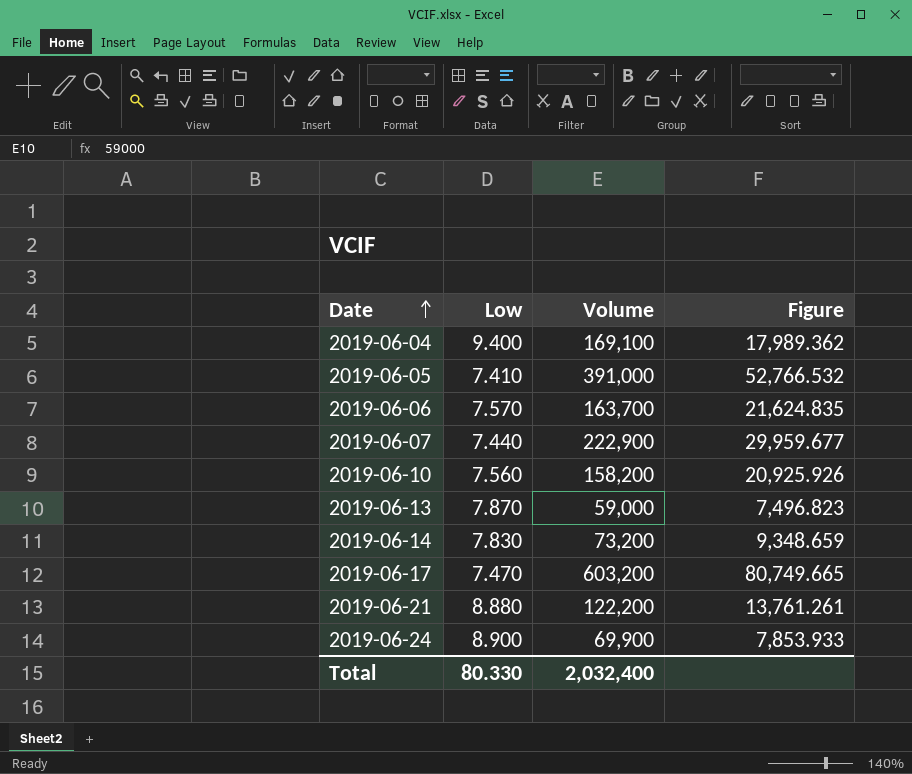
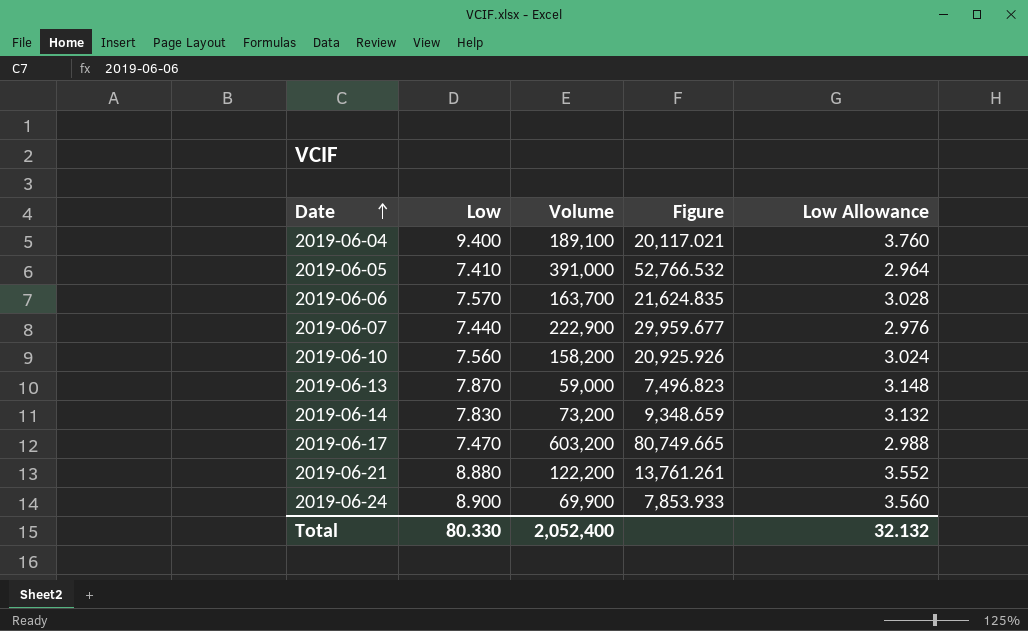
column Low Allowance | formula: none -> [Low] * 0.4
2019-06-04 | Volume: 169,100 -> 189,100
2019-06-04 | Figure: 17,989.362 -> 20,117.021
Total | Volume: 2,032,400 -> 2,052,400

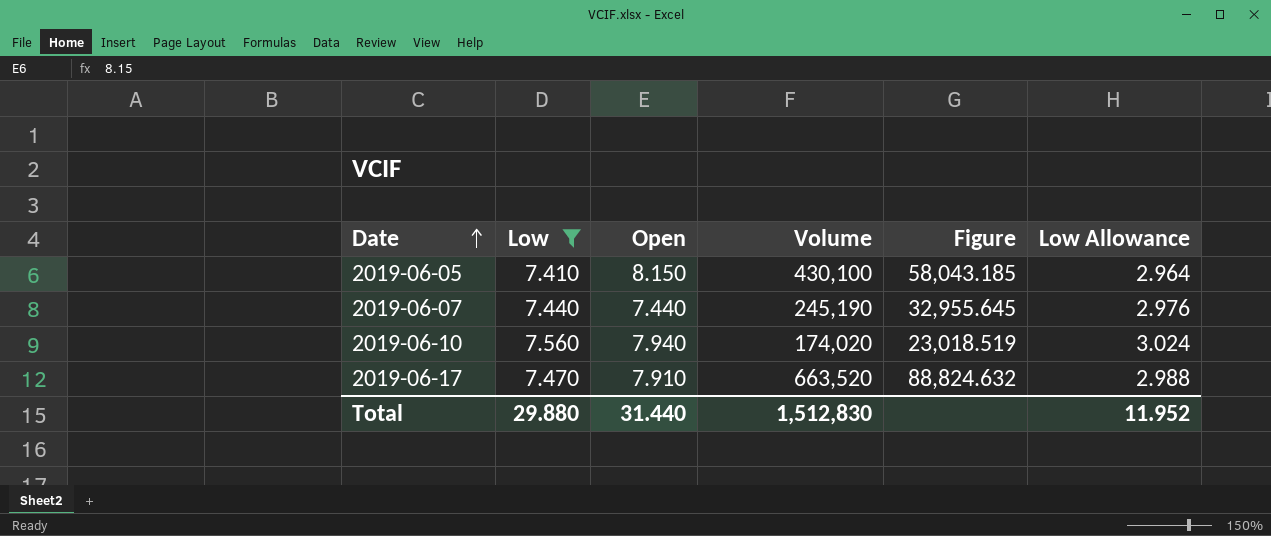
filter: none -> Low <= 7.560
column Open | position: none -> 3
2019-06-05 | Volume: 391,000 -> 430,100
2019-06-05 | Figure: 52,766.532 -> 58,043.185
2019-06-07 | Volume: 222,900 -> 245,190
2019-06-07 | Figure: 29,959.677 -> 32,955.645
2019-06-10 | Volume: 158,200 -> 174,020
2019-06-10 | Figure: 20,925.926 -> 23,018.519
2019-06-17 | Volume: 603,200 -> 663,520
2019-06-17 | Figure: 80,749.665 -> 88,824.632
Total | Low: 80.330 -> 29.880
Total | Volume: 2,052,400 -> 1,512,830
Total | Low Allowance: 32.132 -> 11.952

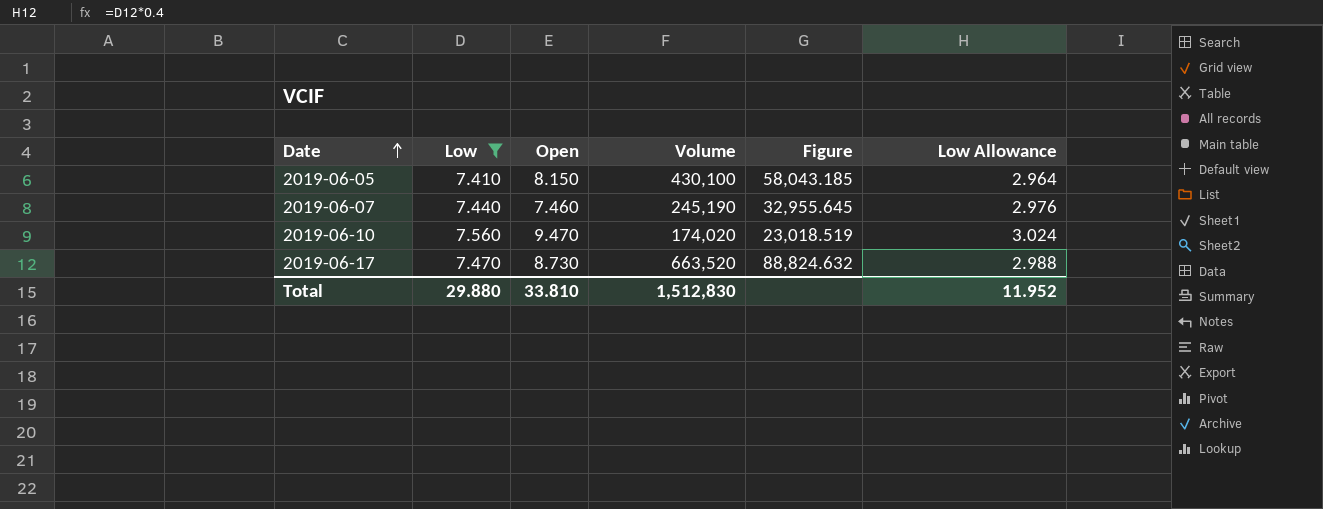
2019-06-07 | Open: 7.440 -> 7.460
2019-06-10 | Open: 7.940 -> 9.470
2019-06-17 | Open: 7.910 -> 8.730
Total | Open: 31.440 -> 33.810

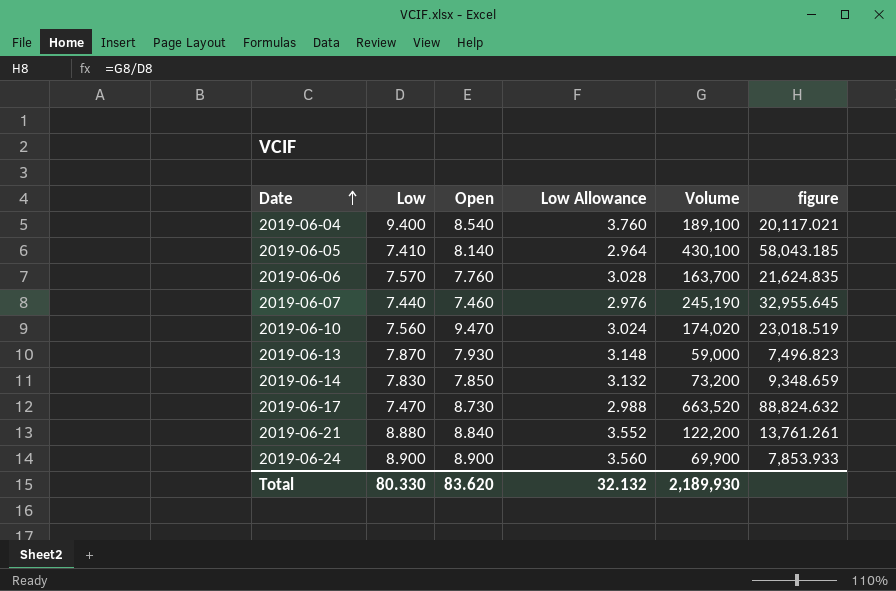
filter: Low <= 7.560 -> none
column Low Allowance | position: 6 -> 4
column name: Figure -> figure
2019-06-05 | Open: 8.150 -> 8.140
Total | Low: 29.880 -> 80.330
Total | Open: 33.810 -> 83.620
Total | Low Allowance: 11.952 -> 32.132
Total | Volume: 1,512,830 -> 2,189,930

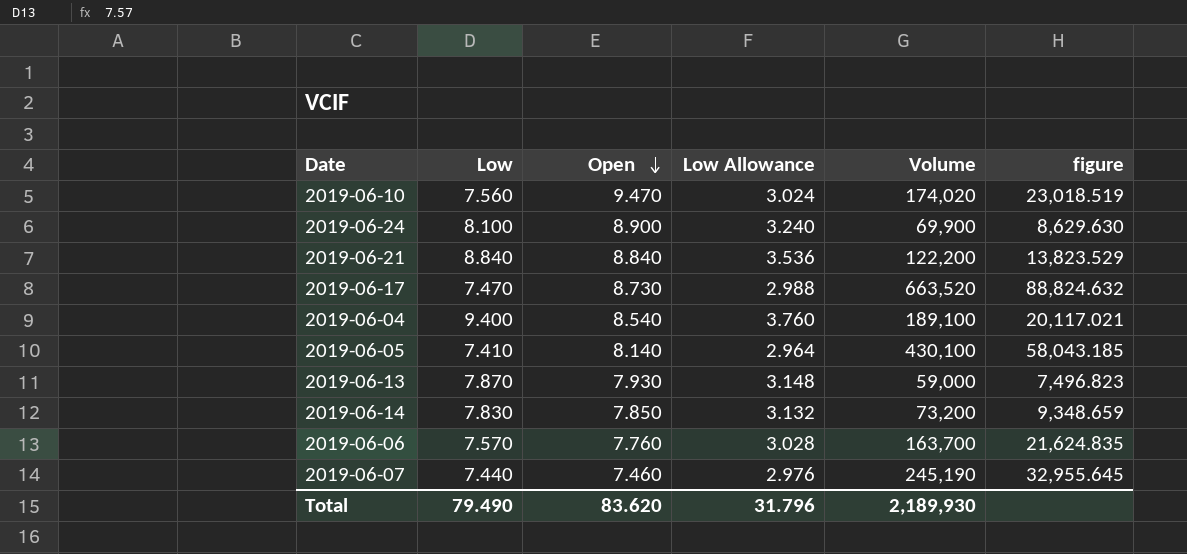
row order: Date ascending -> Open descending
2019-06-24 | Low: 8.900 -> 8.100
2019-06-24 | Low Allowance: 3.560 -> 3.240
2019-06-24 | figure: 7,853.933 -> 8,629.630
2019-06-21 | Low: 8.880 -> 8.840
2019-06-21 | Low Allowance: 3.552 -> 3.536
2019-06-21 | figure: 13,761.261 -> 13,823.529
Total | Low: 80.330 -> 79.490
Total | Low Allowance: 32.132 -> 31.796

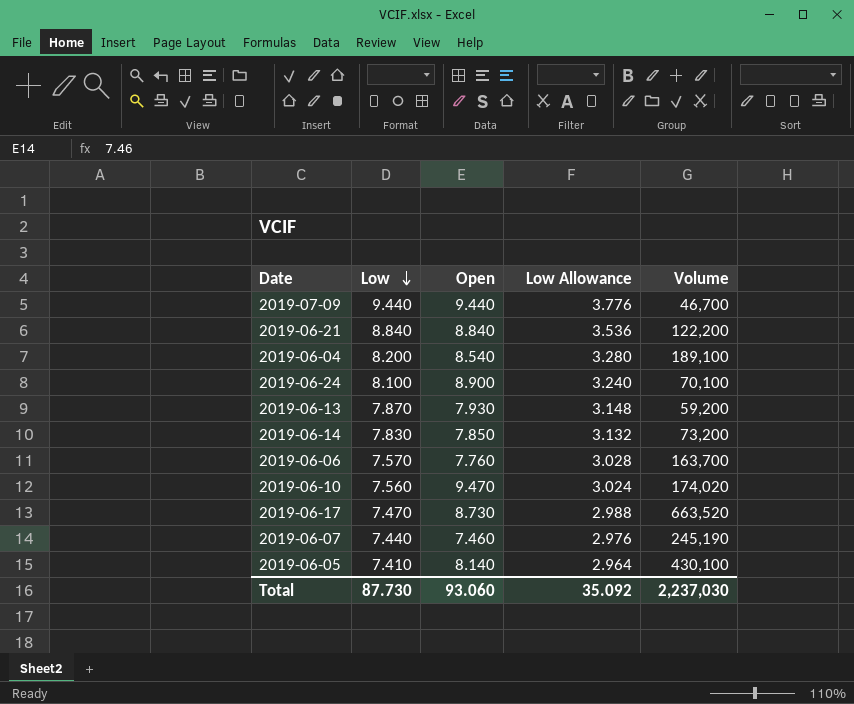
row order: Open descending -> Low descending
column figure | formula: [Volume] / [Low] -> none
row 2019-07-09: none -> 9.440 | 9.440 | 3.776 | 46,700
2019-06-04 | Low: 9.400 -> 8.200
2019-06-04 | Low Allowance: 3.760 -> 3.280
2019-06-24 | Volume: 69,900 -> 70,100
2019-06-13 | Volume: 59,000 -> 59,200
Total | Low: 79.490 -> 87.730
Total | Open: 83.620 -> 93.060
Total | Low Allowance: 31.796 -> 35.092
Total | Volume: 2,189,930 -> 2,237,030

